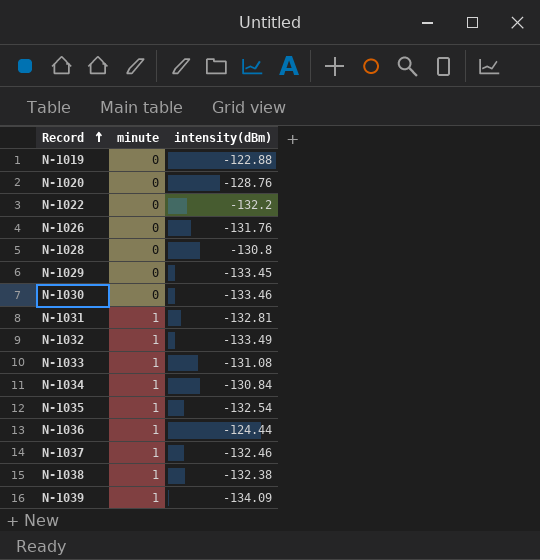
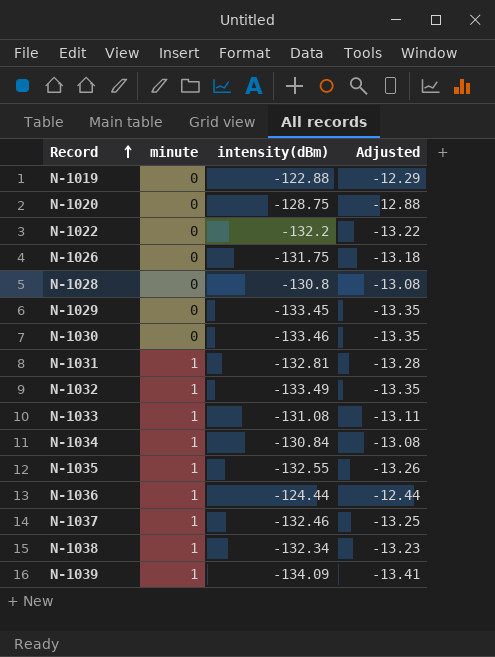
column Adjusted | formula: none -> [intensity(dBm)] * 0.1
N-1020 | intensity(dBm): -128.76 -> -128.75
N-1026 | intensity(dBm): -131.76 -> -131.75
N-1035 | intensity(dBm): -132.54 -> -132.55
N-1038 | intensity(dBm): -132.38 -> -132.34

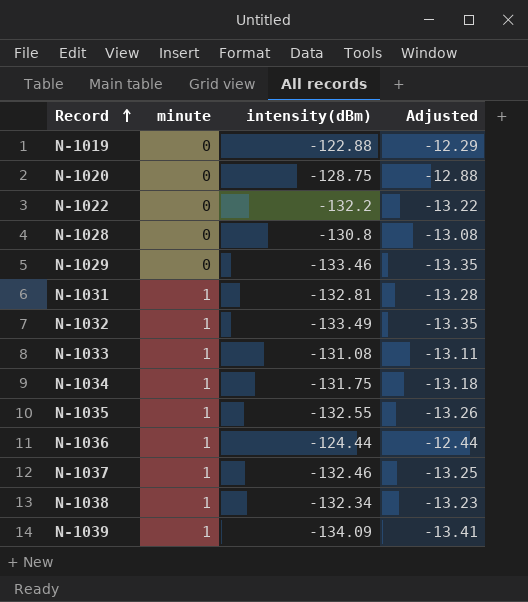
row N-1026: 0 | -131.75 | -13.18 -> none
row N-1030: 0 | -133.46 | -13.35 -> none
N-1029 | intensity(dBm): -133.45 -> -133.46
N-1034 | intensity(dBm): -130.84 -> -131.75
N-1034 | Adjusted: -13.08 -> -13.18

